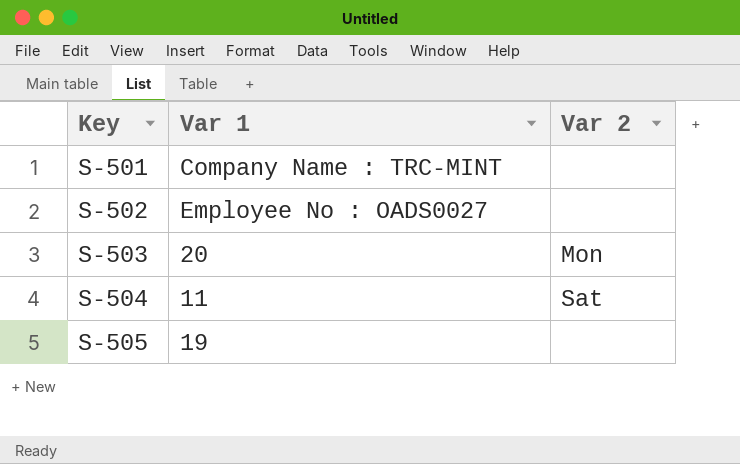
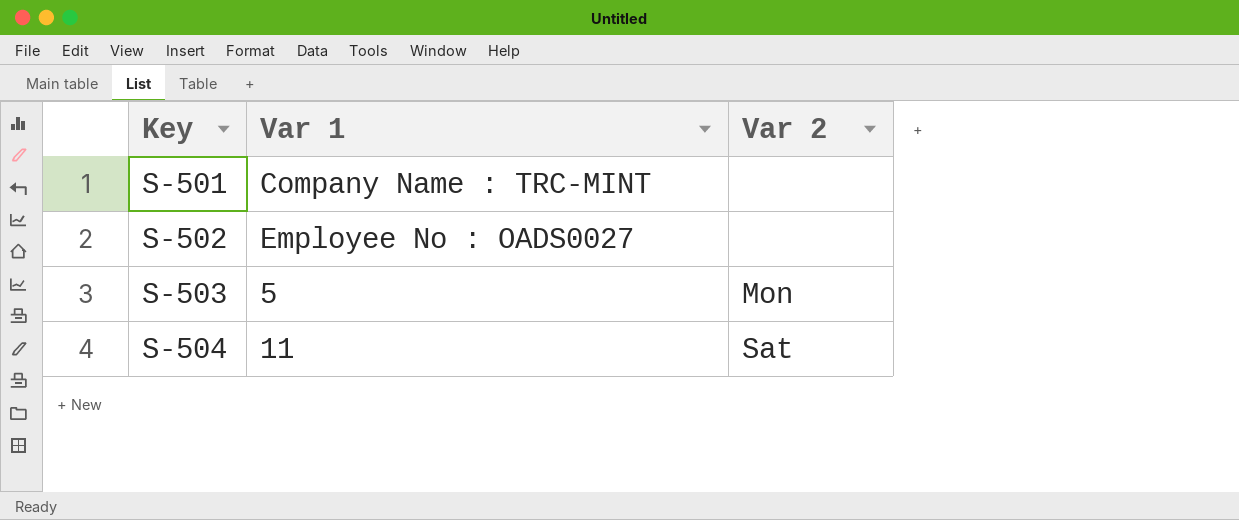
row S-505: 19 | none -> none
S-503 | Var 1: 20 -> 5

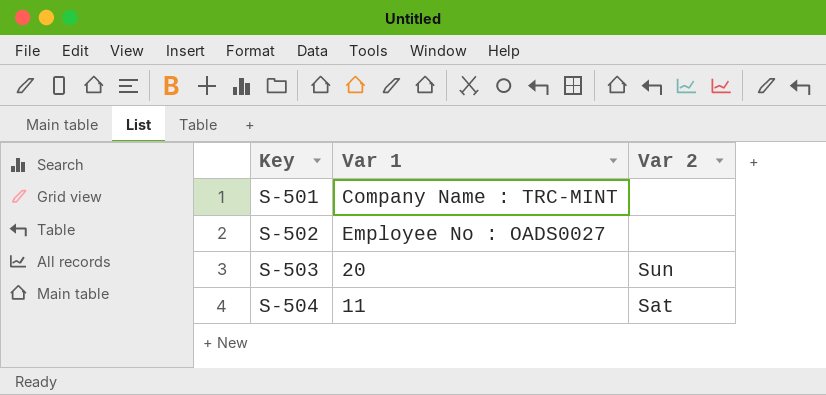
S-503 | Var 1: 5 -> 20
S-503 | Var 2: Mon -> Sun

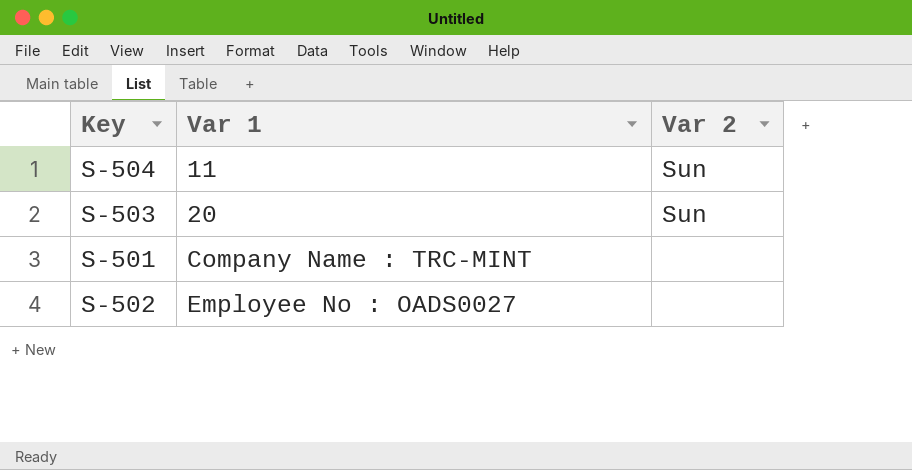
row order: Key ascending -> Var 1 ascending
S-504 | Var 2: Sat -> Sun

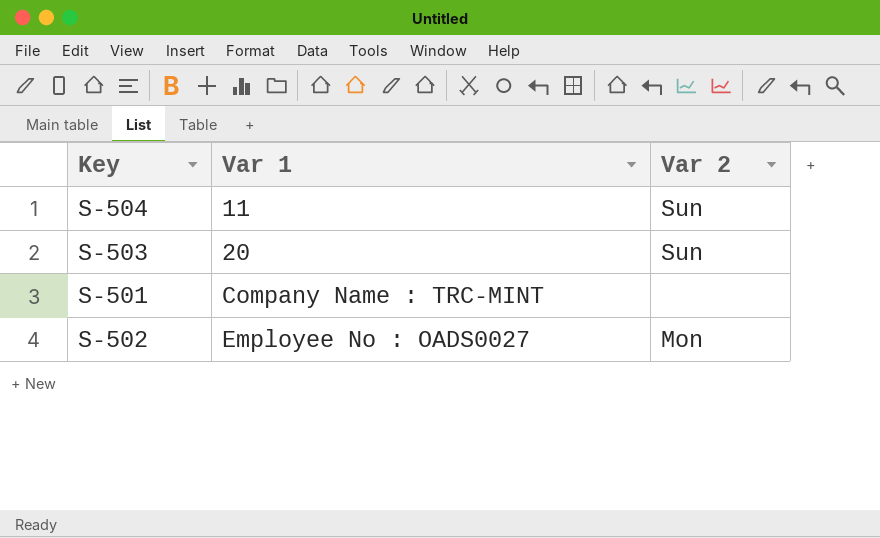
S-502 | Var 2: none -> Mon

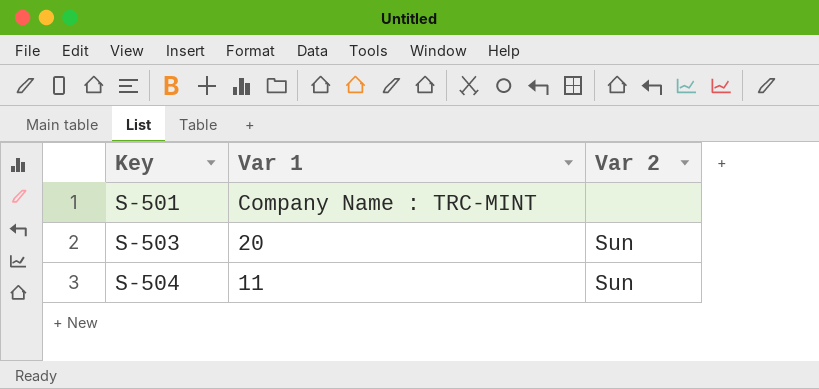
row order: Var 1 ascending -> Key ascending
row S-502: Employee No : OADS0027 | Mon -> none

